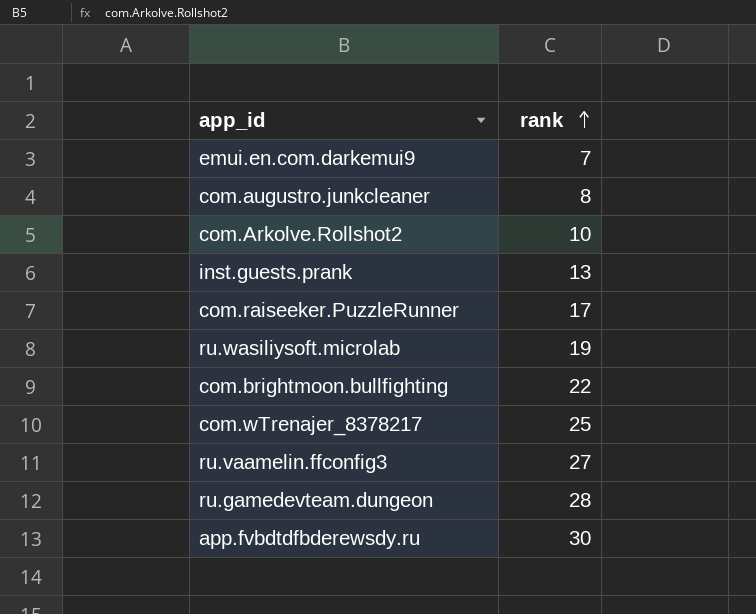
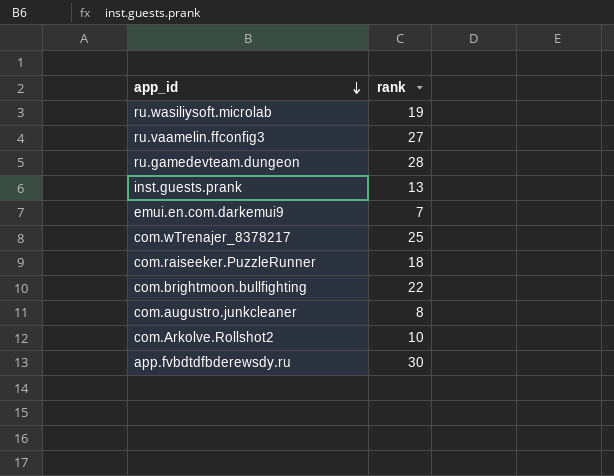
row order: rank ascending -> app_id descending
com.raiseeker.PuzzleRunner | rank: 17 -> 18

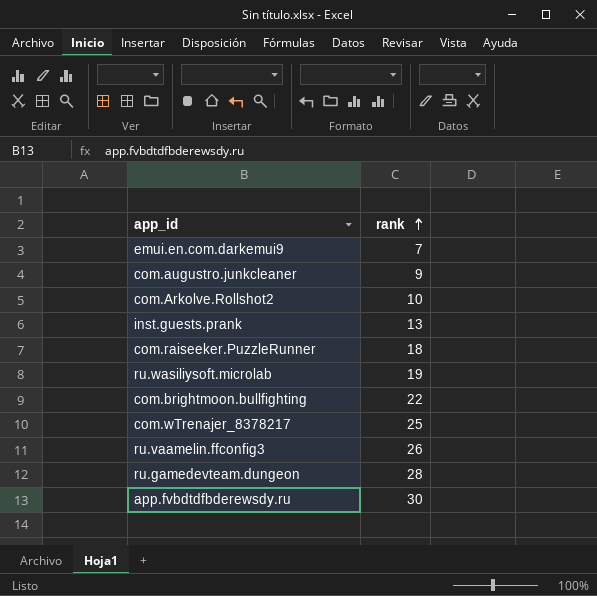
row order: app_id descending -> rank ascending
com.augustro.junkcleaner | rank: 8 -> 9
ru.vaamelin.ffconfig3 | rank: 27 -> 26

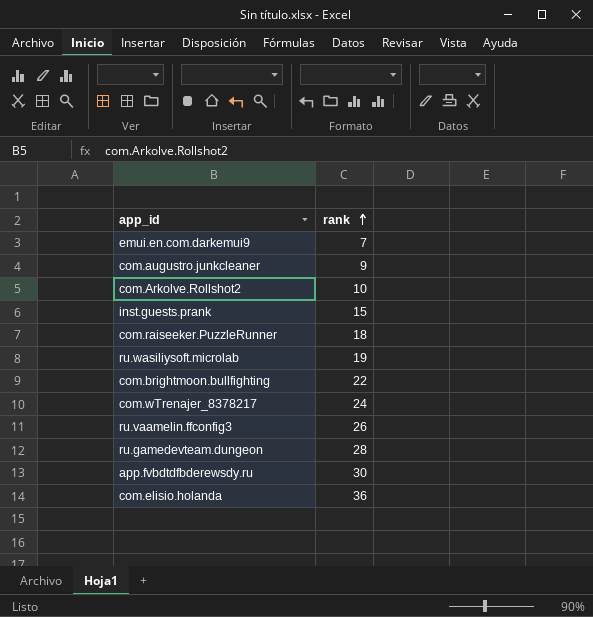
inst.guests.prank | rank: 13 -> 15
com.wTrenajer_8378217 | rank: 25 -> 24
row com.elisio.holanda: none -> 36

